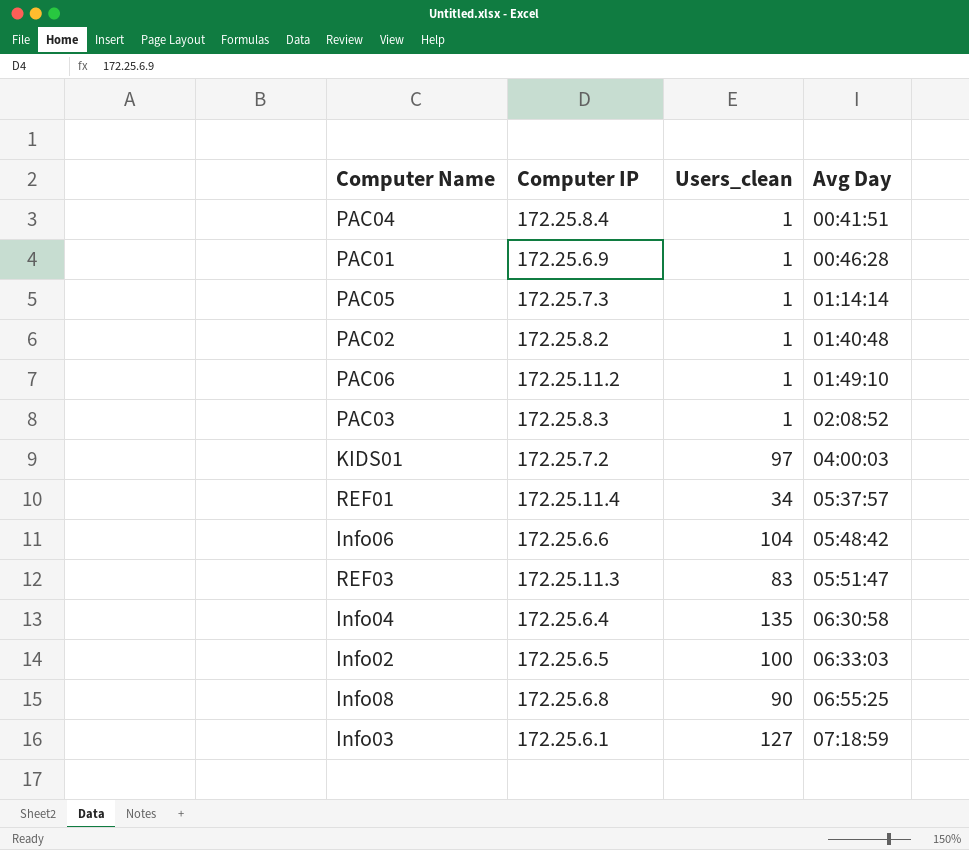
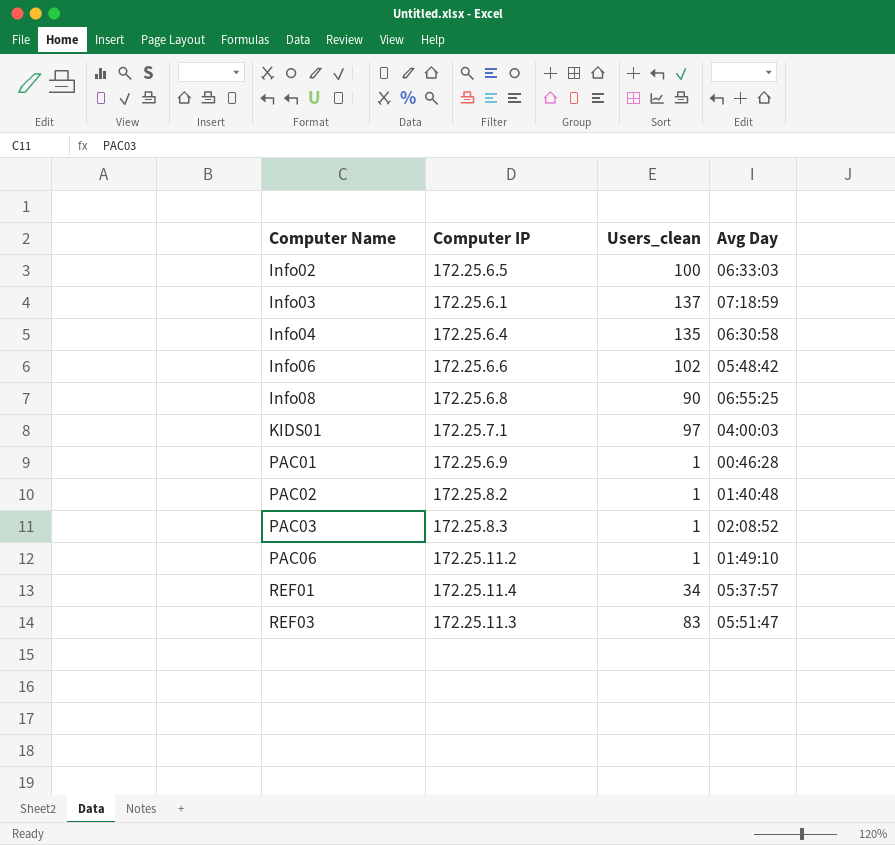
row order: Avg Day ascending -> Computer Name ascending
row PAC04: 172.25.8.4 | 1 | 00:41:51 -> none
row PAC05: 172.25.7.3 | 1 | 01:14:14 -> none
Info03 | Users_clean: 127 -> 137
Info06 | Users_clean: 104 -> 102
KIDS01 | Computer IP: 172.25.7.2 -> 172.25.7.1

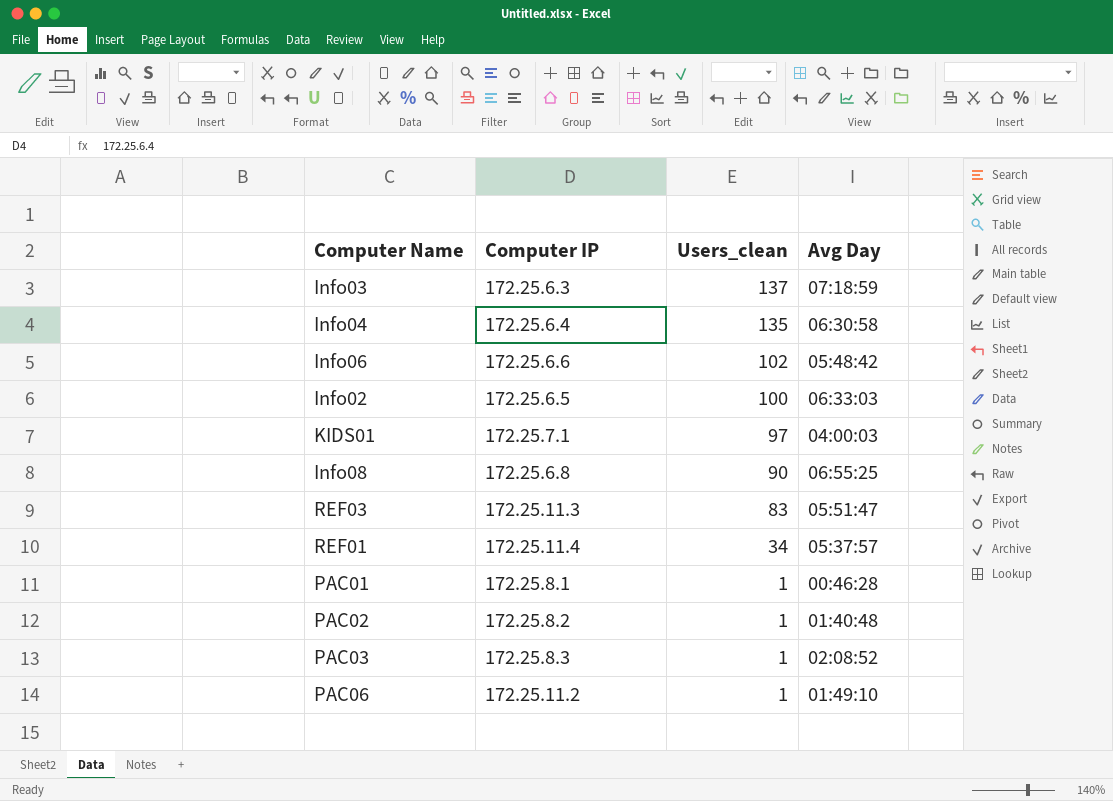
row order: Computer Name ascending -> Users_clean descending
Info03 | Computer IP: 172.25.6.1 -> 172.25.6.3
PAC01 | Computer IP: 172.25.6.9 -> 172.25.8.1

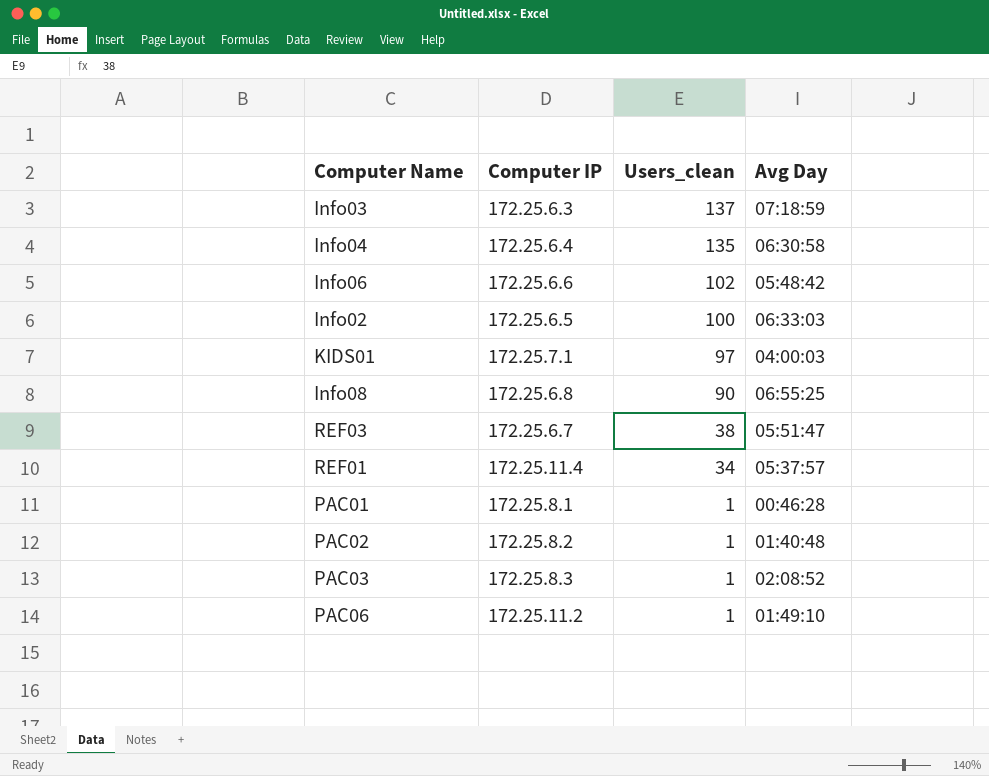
REF03 | Computer IP: 172.25.11.3 -> 172.25.6.7
REF03 | Users_clean: 83 -> 38

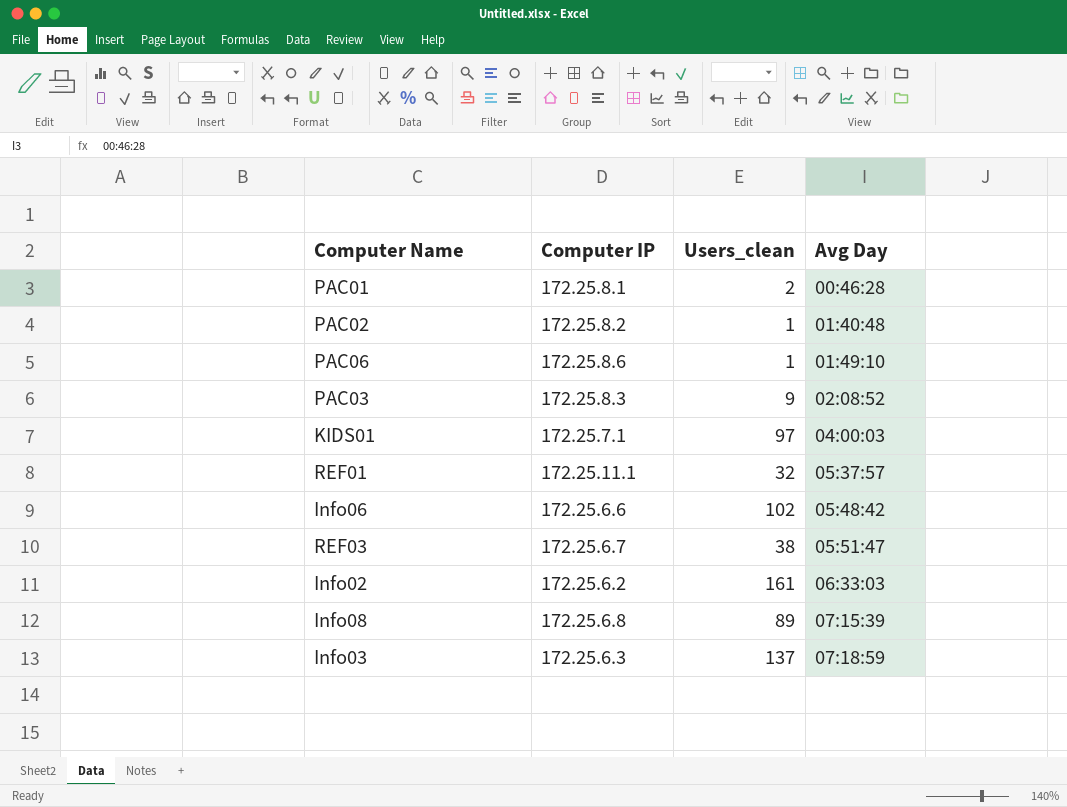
row order: Users_clean descending -> Avg Day ascending
row Info04: 172.25.6.4 | 135 | 06:30:58 -> none
PAC01 | Users_clean: 1 -> 2
PAC06 | Computer IP: 172.25.11.2 -> 172.25.8.6
PAC03 | Users_clean: 1 -> 9
REF01 | Computer IP: 172.25.11.4 -> 172.25.11.1
REF01 | Users_clean: 34 -> 32
Info02 | Computer IP: 172.25.6.5 -> 172.25.6.2
Info02 | Users_clean: 100 -> 161
Info08 | Users_clean: 90 -> 89
Info08 | Avg Day: 06:55:25 -> 07:15:39

